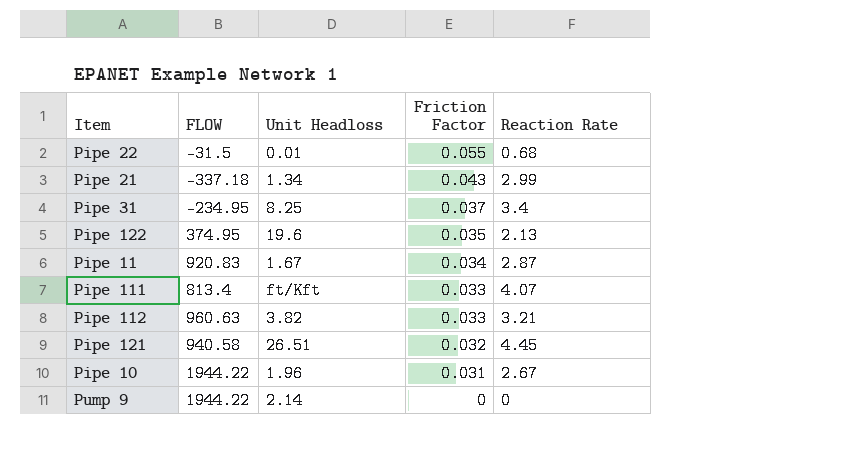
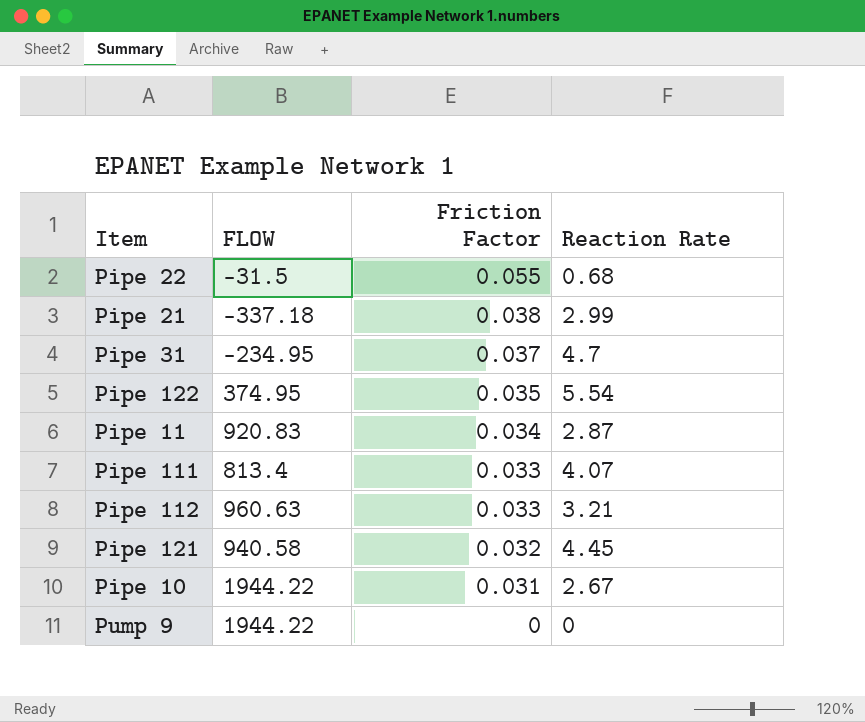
column Unit Headloss | position: 3 -> none
Pipe 21 | Friction Factor: 0.043 -> 0.038
Pipe 31 | Reaction Rate: 3.4 -> 4.7
Pipe 122 | Reaction Rate: 2.13 -> 5.54

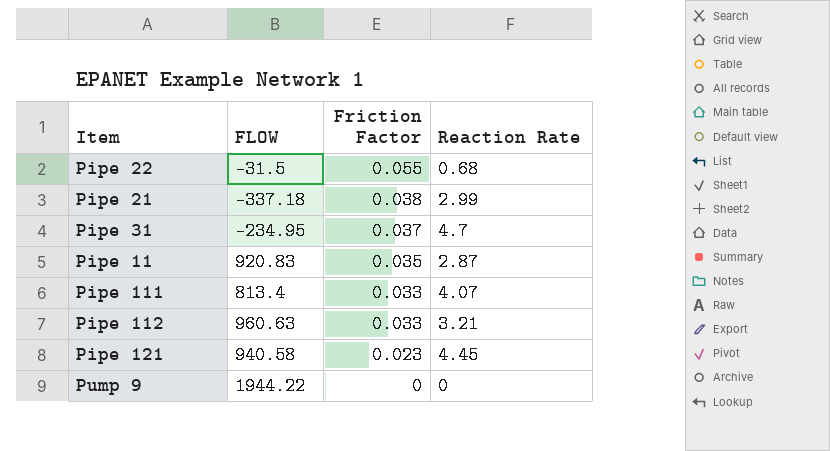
row Pipe 122: 374.95 | 0.035 | 5.54 -> none
row Pipe 10: 1944.22 | 0.031 | 2.67 -> none
Pipe 11 | Friction Factor: 0.034 -> 0.035
Pipe 121 | Friction Factor: 0.032 -> 0.023

